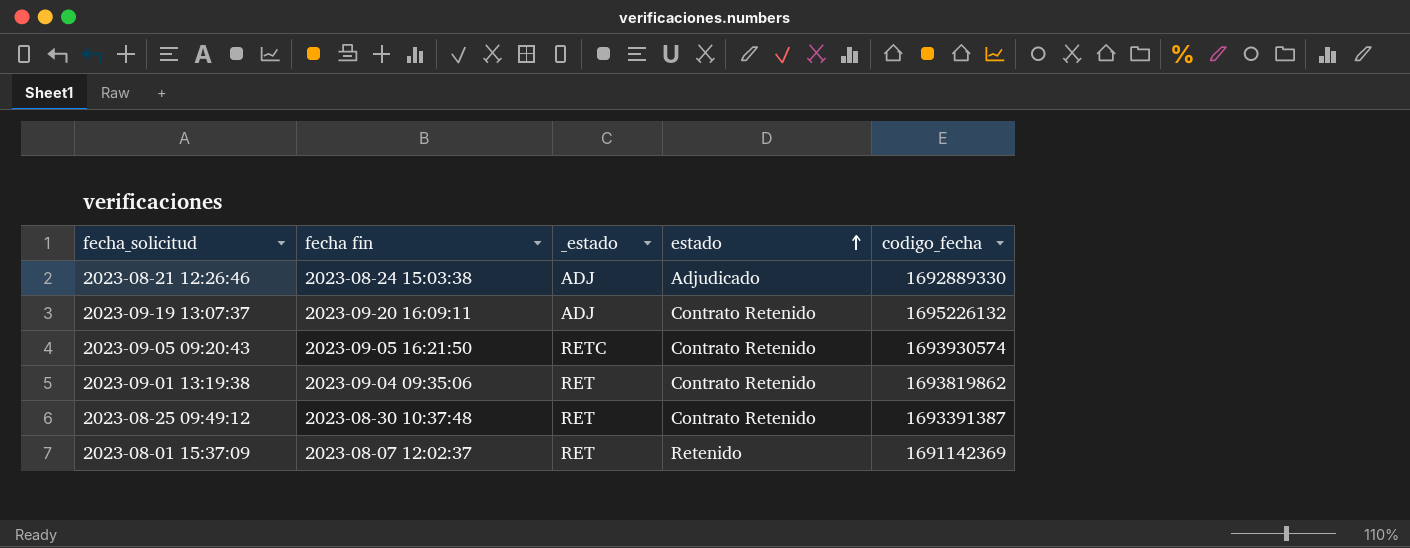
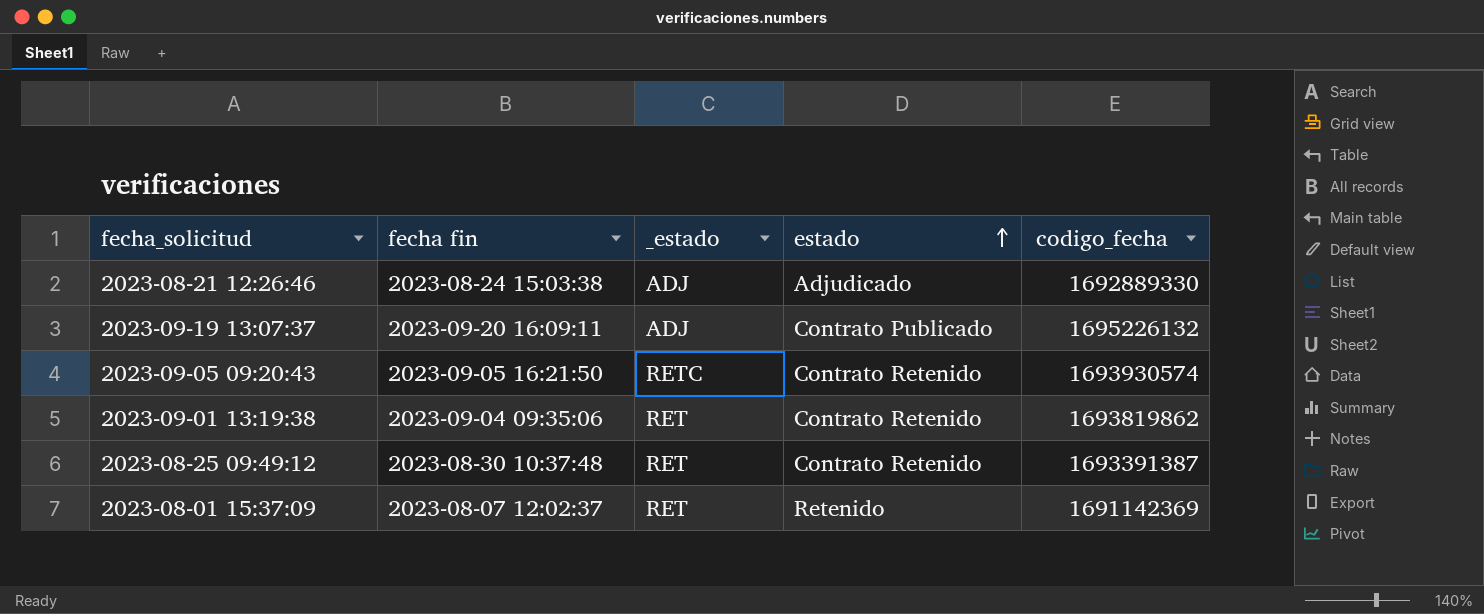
2023-09-19 13:07:37 | estado: Contrato Retenido -> Contrato Publicado

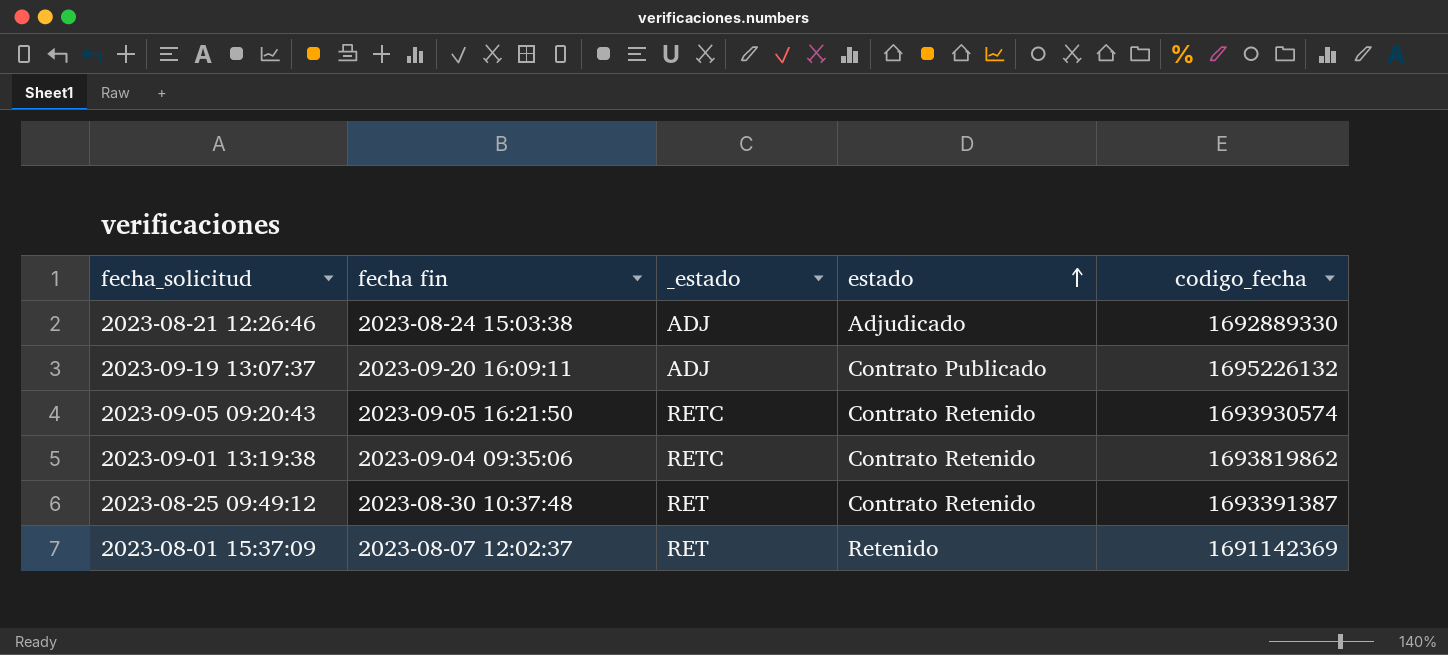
2023-09-01 13:19:38 | _estado: RET -> RETC

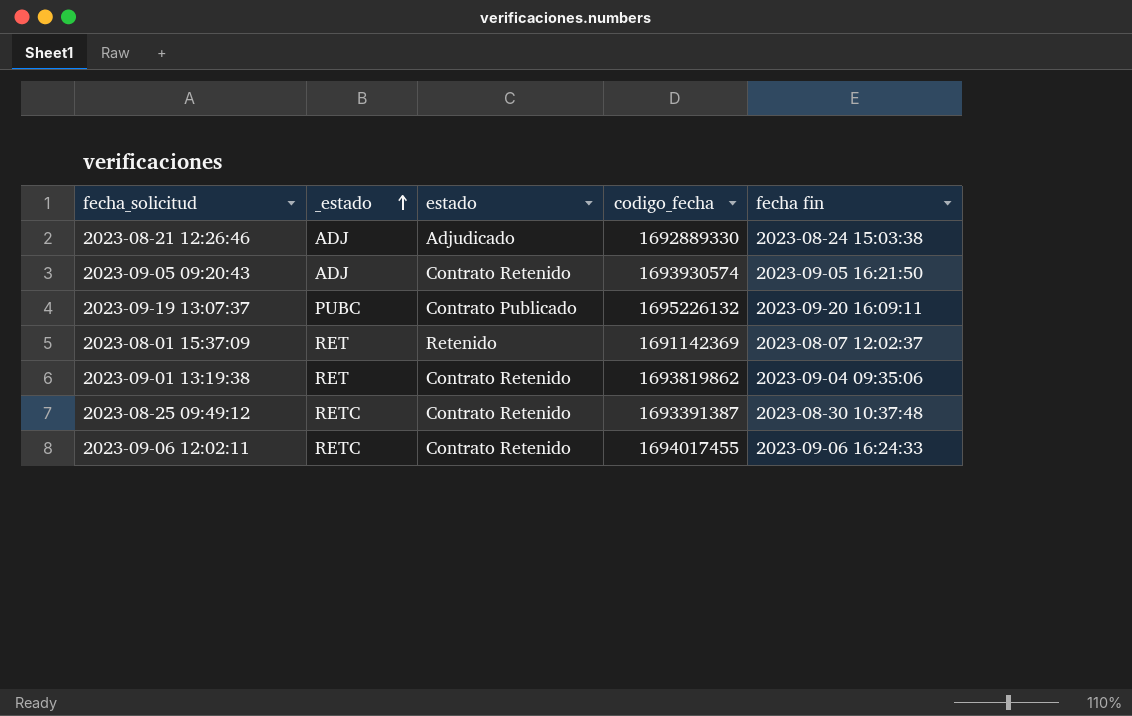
row order: estado ascending -> _estado ascending
column fecha fin | position: 2 -> 5
2023-09-05 09:20:43 | _estado: RETC -> ADJ
2023-09-19 13:07:37 | _estado: ADJ -> PUBC
2023-09-01 13:19:38 | _estado: RETC -> RET
2023-08-25 09:49:12 | _estado: RET -> RETC
row 2023-09-06 12:02:11: none -> RETC | Contrato Retenido | 1694017455 | 2023-09-06 16:24:33

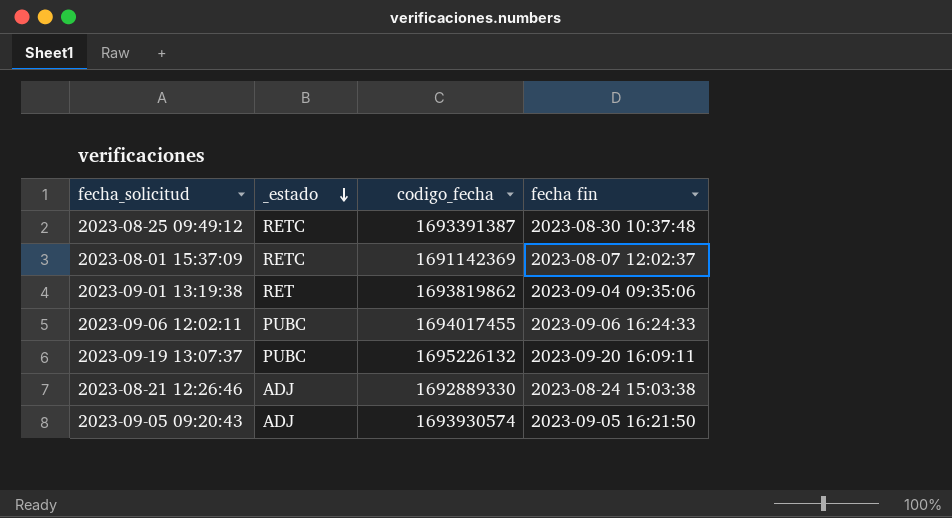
row order: _estado ascending -> _estado descending
column estado | position: 3 -> none
2023-08-01 15:37:09 | _estado: RET -> RETC
2023-09-06 12:02:11 | _estado: RETC -> PUBC

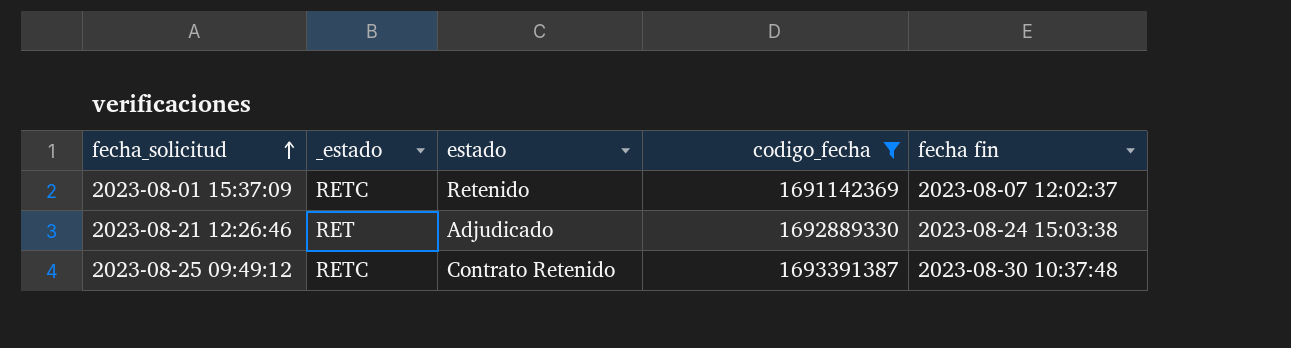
filter: none -> codigo_fecha <= 1693391387
row order: _estado descending -> fecha_solicitud ascending
column estado | position: none -> 3
2023-08-21 12:26:46 | _estado: ADJ -> RET

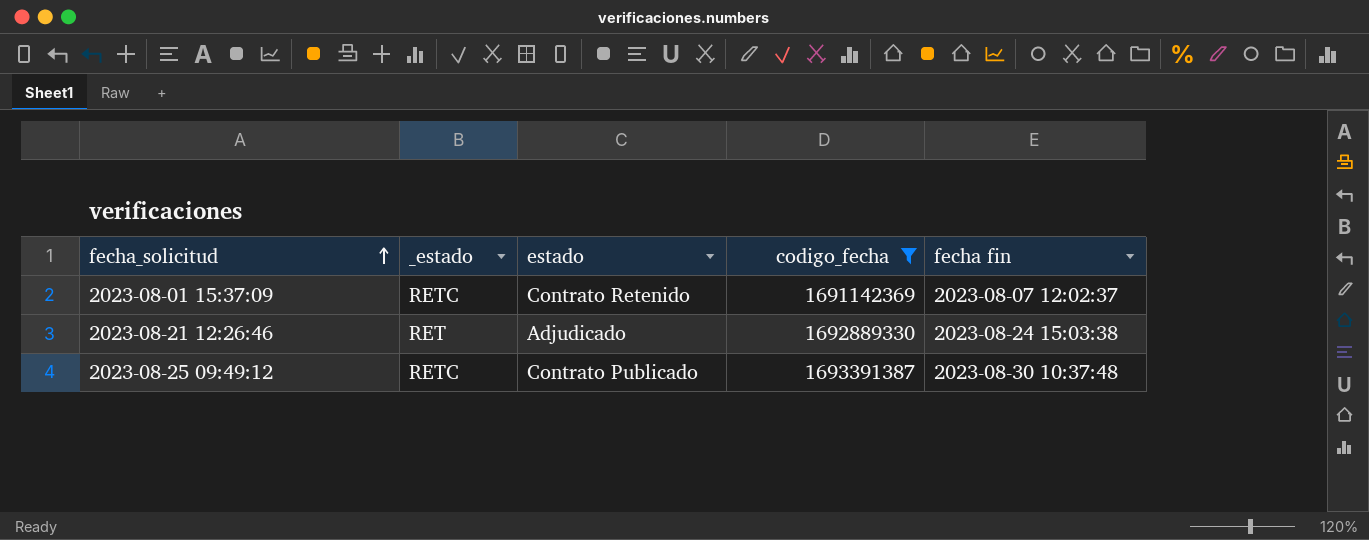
2023-08-01 15:37:09 | estado: Retenido -> Contrato Retenido
2023-08-25 09:49:12 | estado: Contrato Retenido -> Contrato Publicado

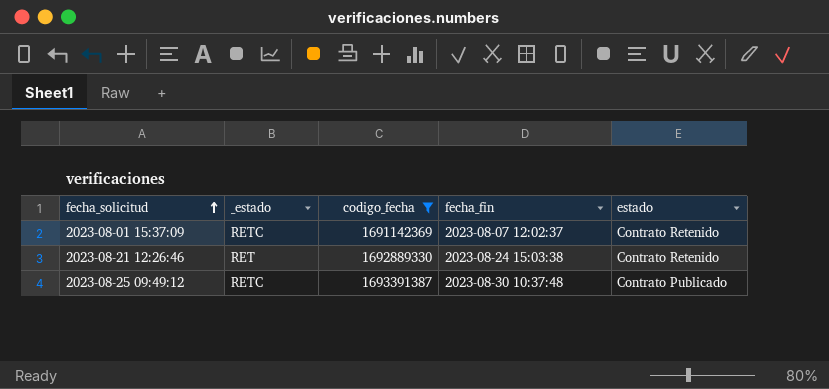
column name: fecha fin -> fecha_fin
column estado | position: 3 -> 5
2023-08-21 12:26:46 | estado: Adjudicado -> Contrato Retenido

